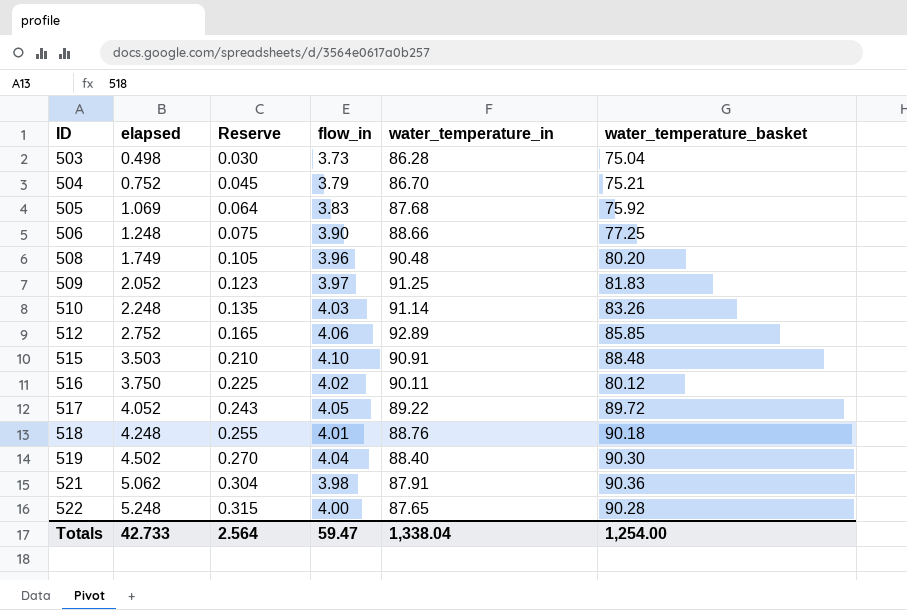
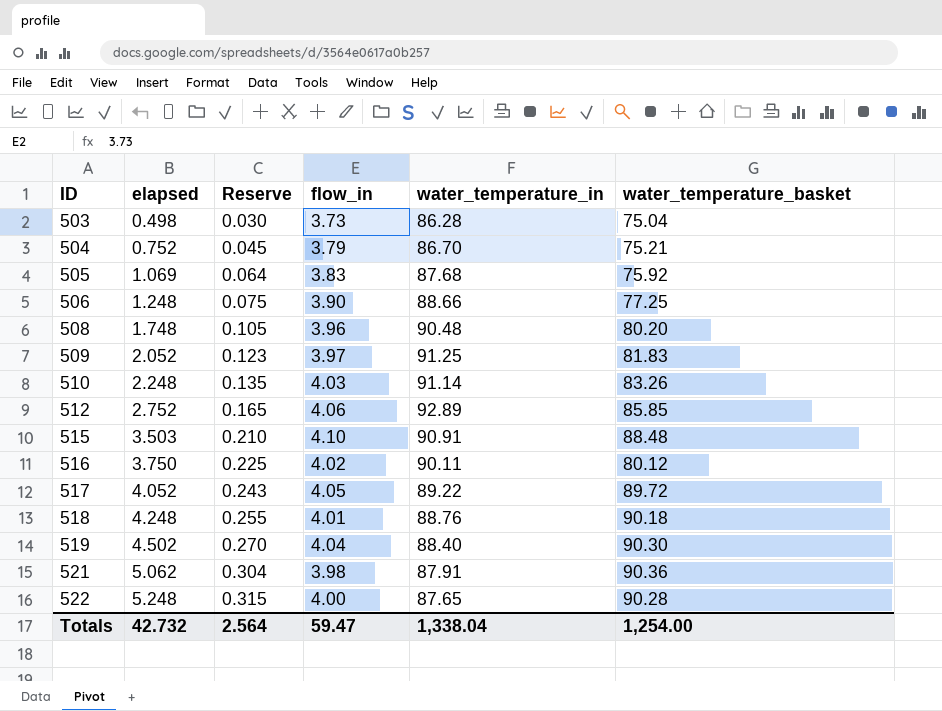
508 | elapsed: 1.749 -> 1.748
Totals | elapsed: 42.733 -> 42.732

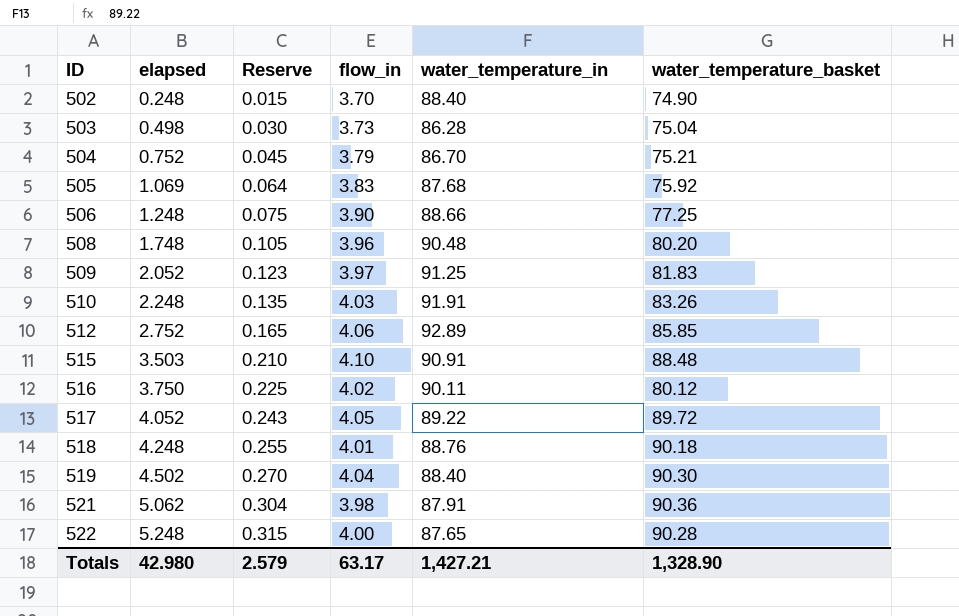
row 502: none -> 0.248 | 0.015 | 3.70 | 88.40 | 74.90
510 | water_temperature_in: 91.14 -> 91.91
Totals | elapsed: 42.732 -> 42.980
Totals | Reserve: 2.564 -> 2.579
Totals | flow_in: 59.47 -> 63.17
Totals | water_temperature_in: 1,338.04 -> 1,427.21
Totals | water_temperature_basket: 1,254.00 -> 1,328.90

